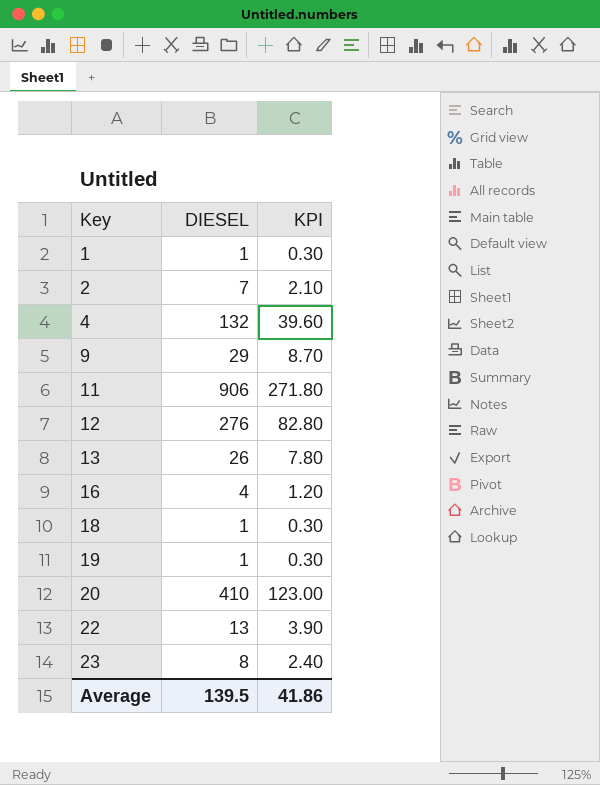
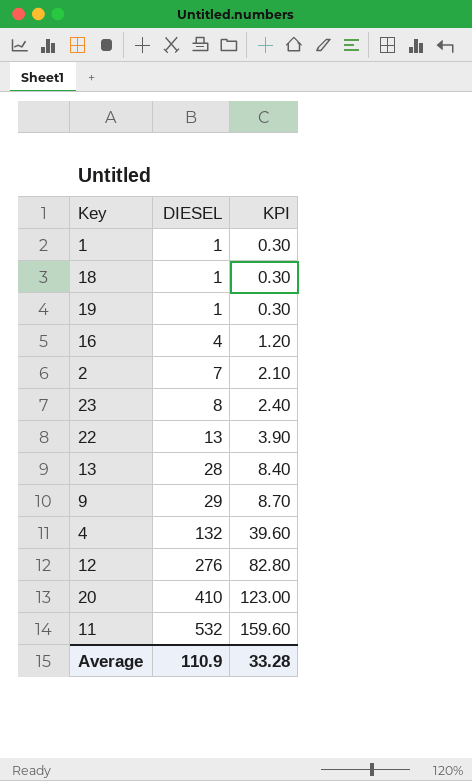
row order: Key ascending -> DIESEL ascending
13 | DIESEL: 26 -> 28
13 | KPI: 7.80 -> 8.40
11 | DIESEL: 906 -> 532
11 | KPI: 271.80 -> 159.60
Average | DIESEL: 139.5 -> 110.9
Average | KPI: 41.86 -> 33.28

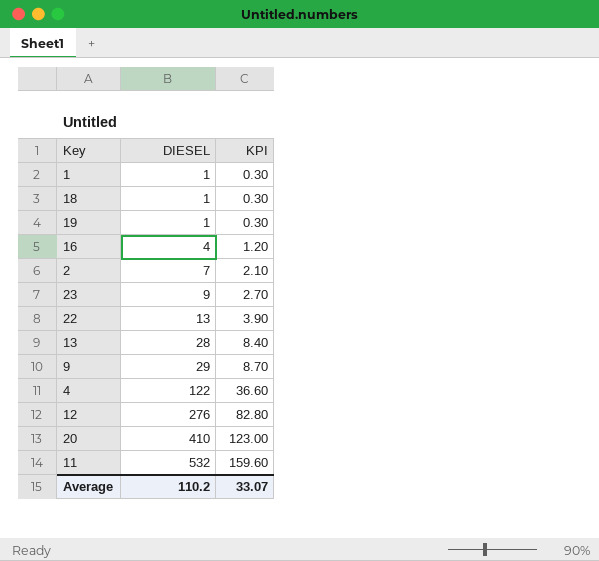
23 | DIESEL: 8 -> 9
23 | KPI: 2.40 -> 2.70
4 | DIESEL: 132 -> 122
4 | KPI: 39.60 -> 36.60
Average | DIESEL: 110.9 -> 110.2
Average | KPI: 33.28 -> 33.07

